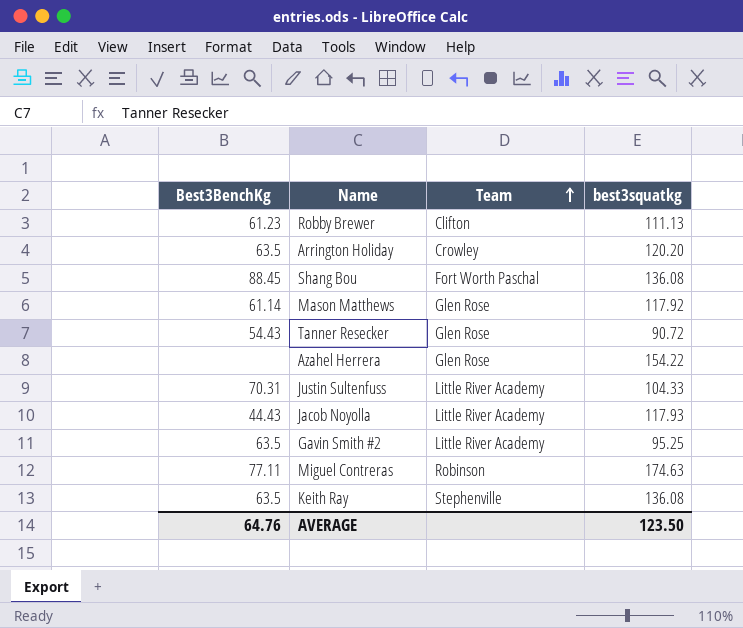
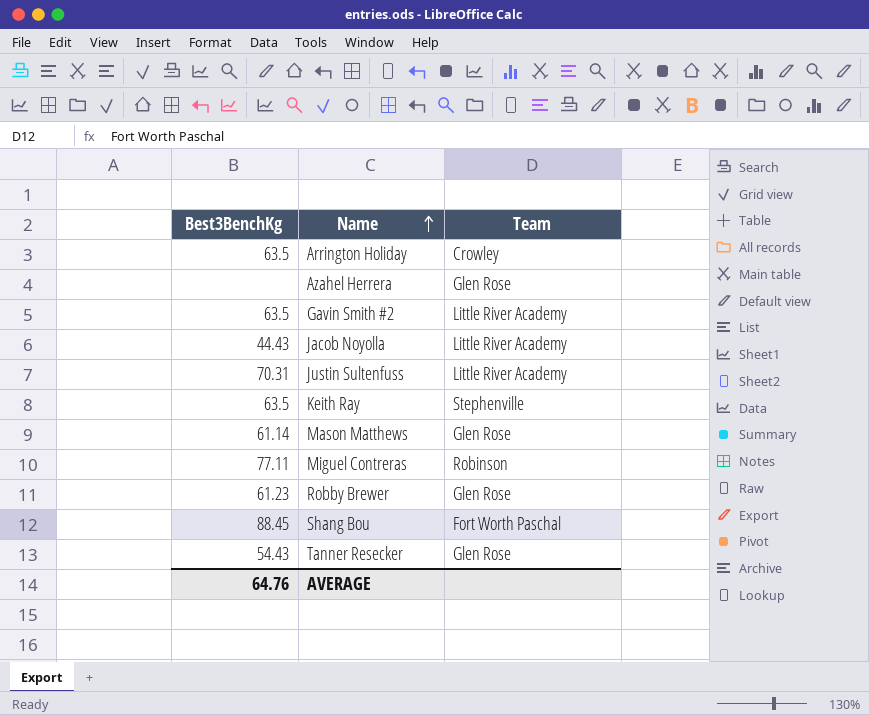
row order: Team ascending -> Name ascending
column best3squatkg | position: 4 -> none
Robby Brewer | Team: Clifton -> Glen Rose

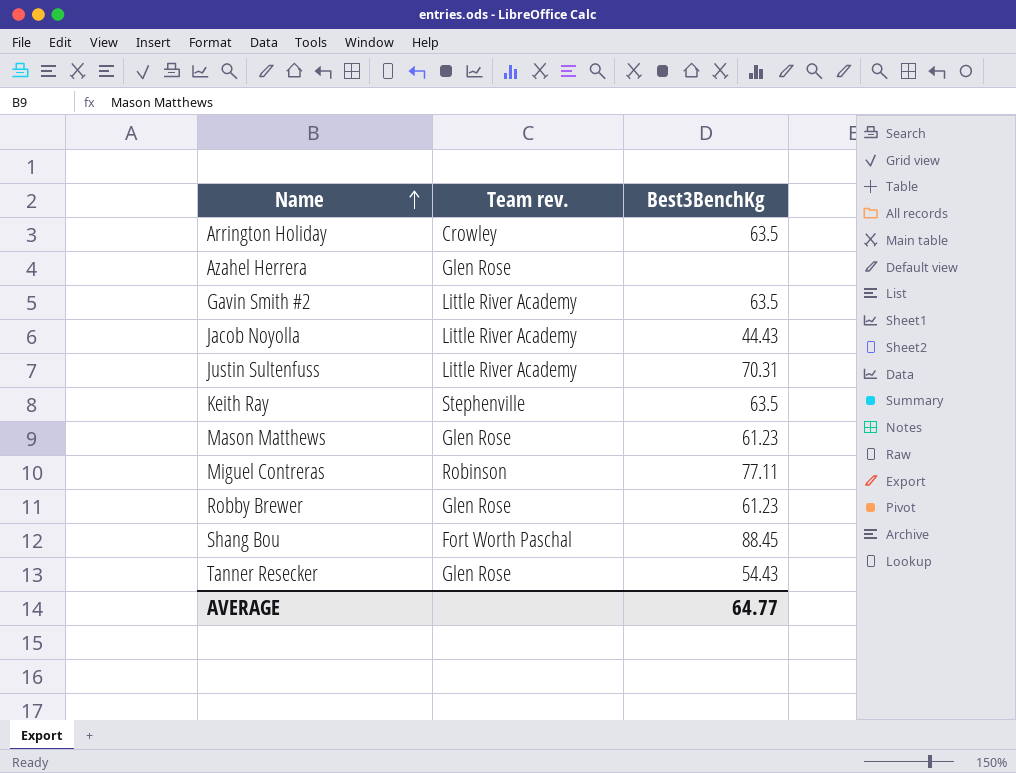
column name: Team -> Team rev.
column Best3BenchKg | position: 1 -> 3
Mason Matthews | Best3BenchKg: 61.14 -> 61.23
AVERAGE | Best3BenchKg: 64.76 -> 64.77

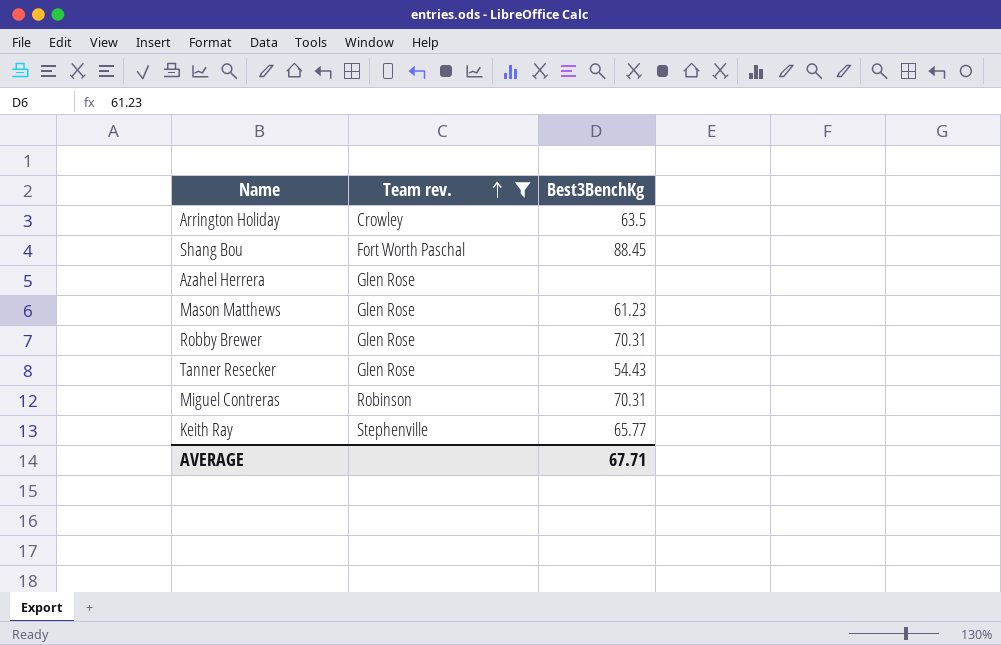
filter: none -> Team rev. != Little River Academy
row order: Name ascending -> Team rev. ascending
Robby Brewer | Best3BenchKg: 61.23 -> 70.31
Miguel Contreras | Best3BenchKg: 77.11 -> 70.31
Keith Ray | Best3BenchKg: 63.5 -> 65.77
AVERAGE | Best3BenchKg: 64.77 -> 67.71

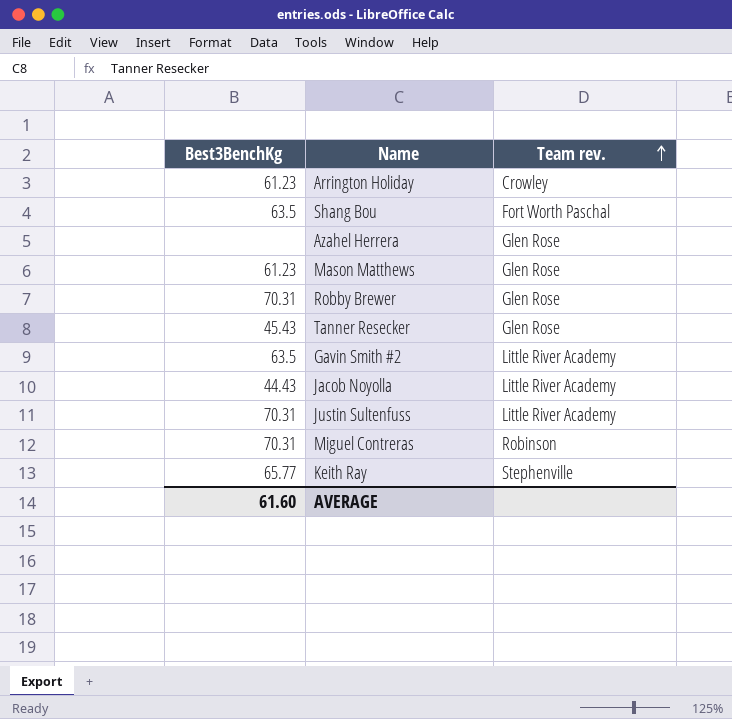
filter: Team rev. != Little River Academy -> none
column Best3BenchKg | position: 3 -> 1
Arrington Holiday | Best3BenchKg: 63.5 -> 61.23
Shang Bou | Best3BenchKg: 88.45 -> 63.5
Tanner Resecker | Best3BenchKg: 54.43 -> 45.43
AVERAGE | Best3BenchKg: 67.71 -> 61.60

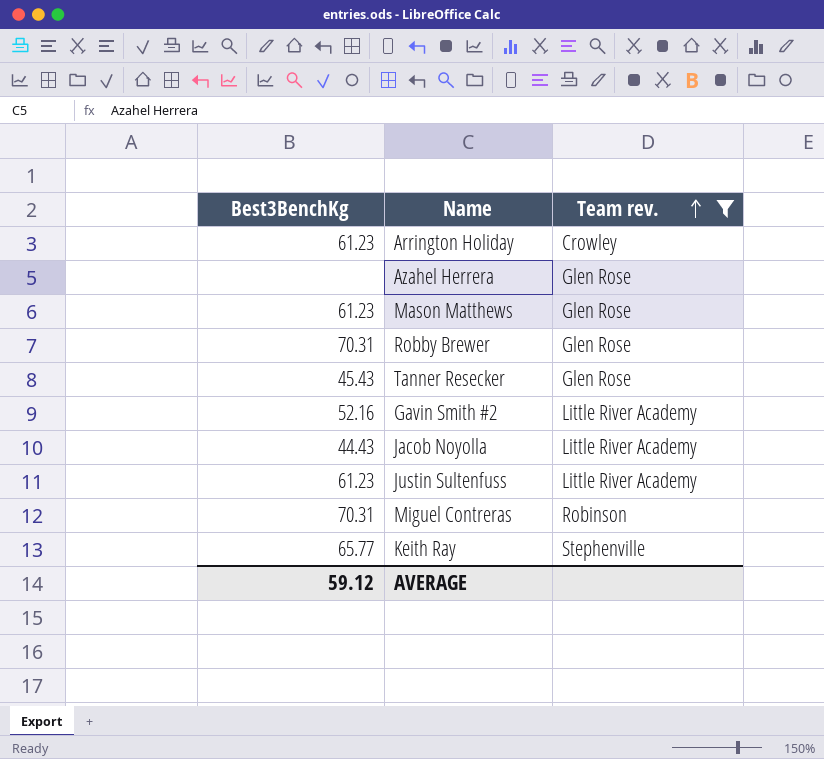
filter: none -> Team rev. != Fort Worth Paschal
Gavin Smith #2 | Best3BenchKg: 63.5 -> 52.16
Justin Sultenfuss | Best3BenchKg: 70.31 -> 61.23
AVERAGE | Best3BenchKg: 61.60 -> 59.12

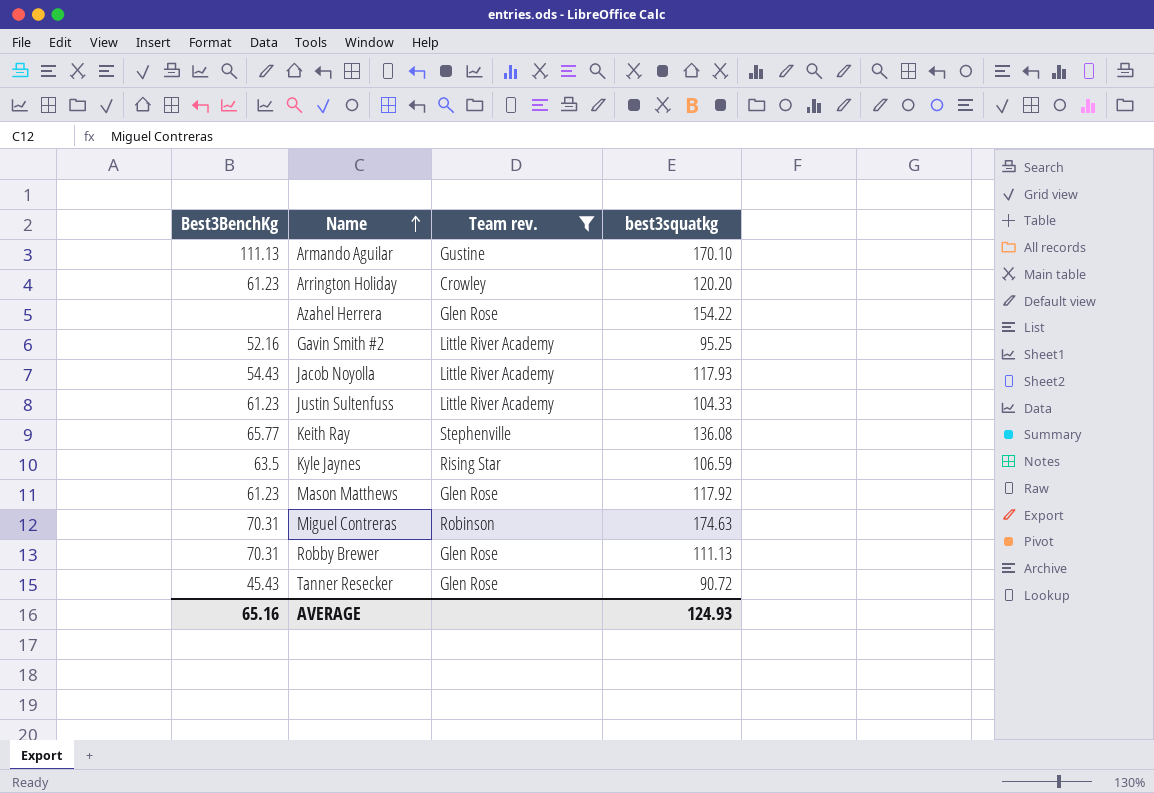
row order: Team rev. ascending -> Name ascending
column best3squatkg | position: none -> 4
row Armando Aguilar: none -> 111.13 | Gustine | 170.10
Jacob Noyolla | Best3BenchKg: 44.43 -> 54.43
row Kyle Jaynes: none -> 63.5 | Rising Star | 106.59
AVERAGE | Best3BenchKg: 59.12 -> 65.16

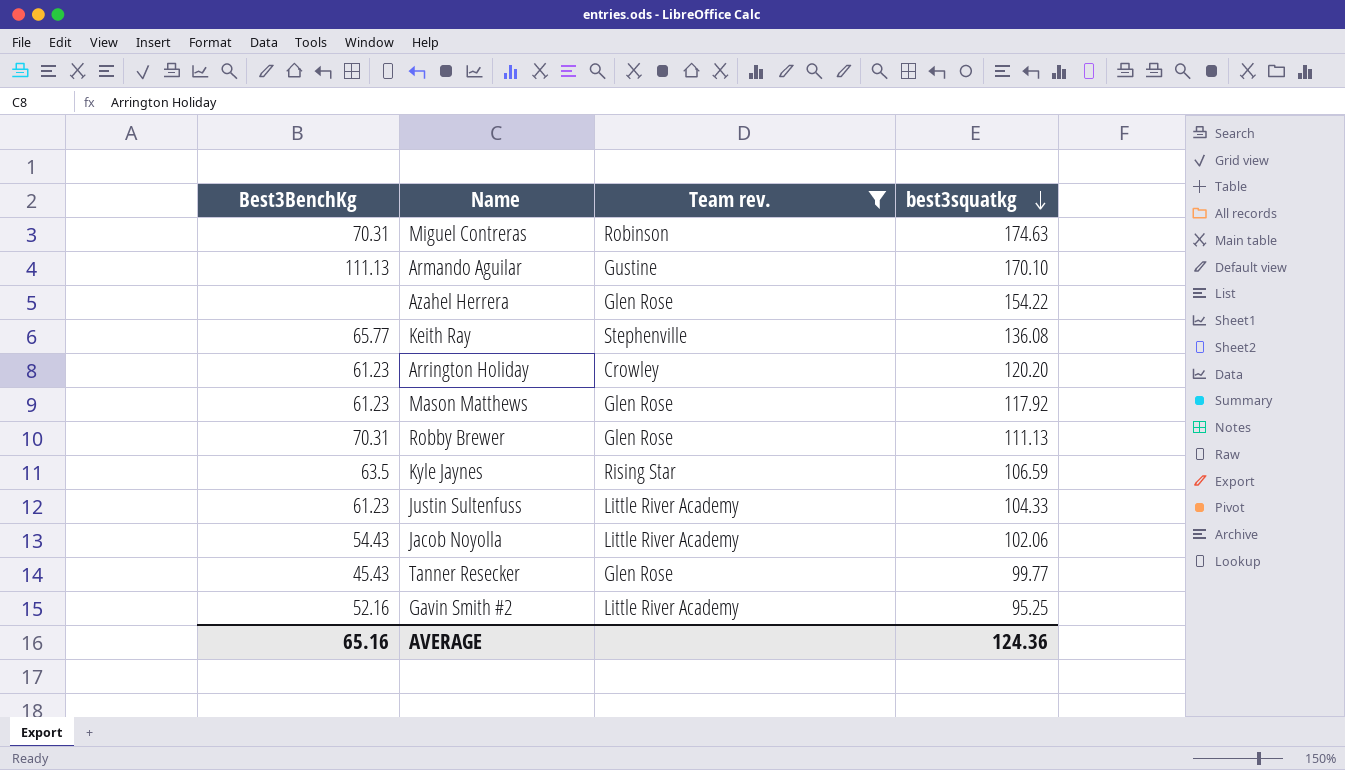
row order: Name ascending -> best3squatkg descending
Jacob Noyolla | best3squatkg: 117.93 -> 102.06
Tanner Resecker | best3squatkg: 90.72 -> 99.77
AVERAGE | best3squatkg: 124.93 -> 124.36

